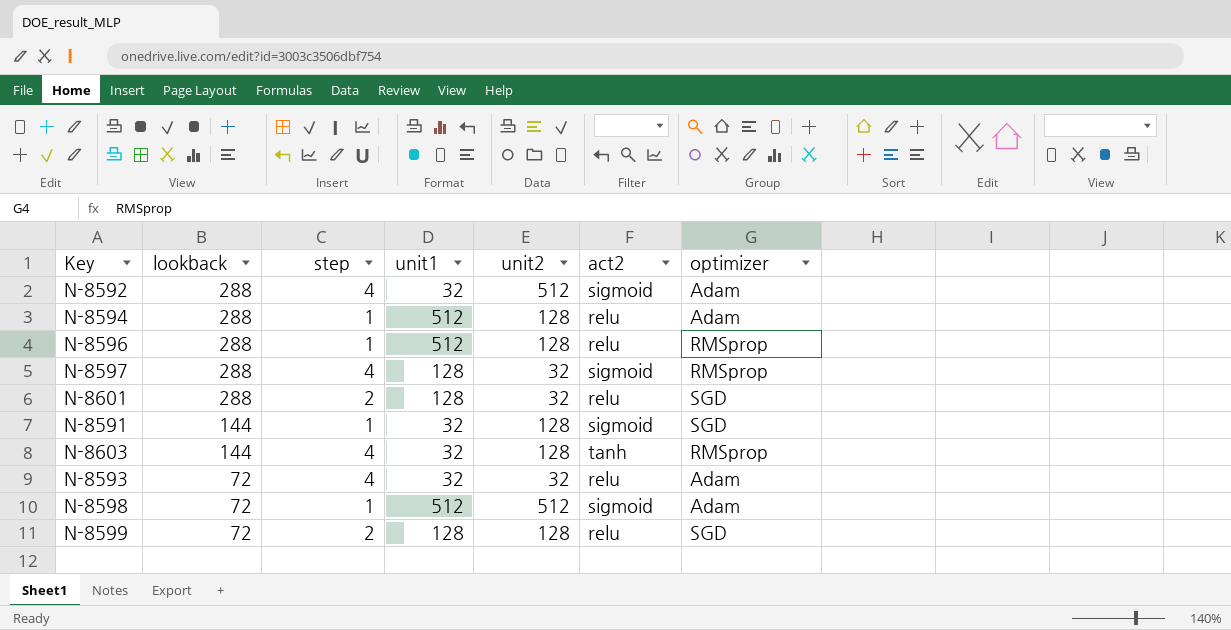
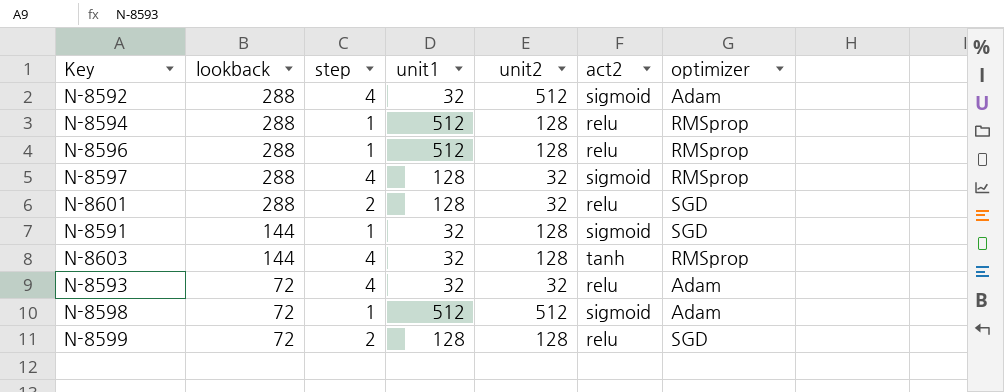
N-8594 | optimizer: Adam -> RMSprop

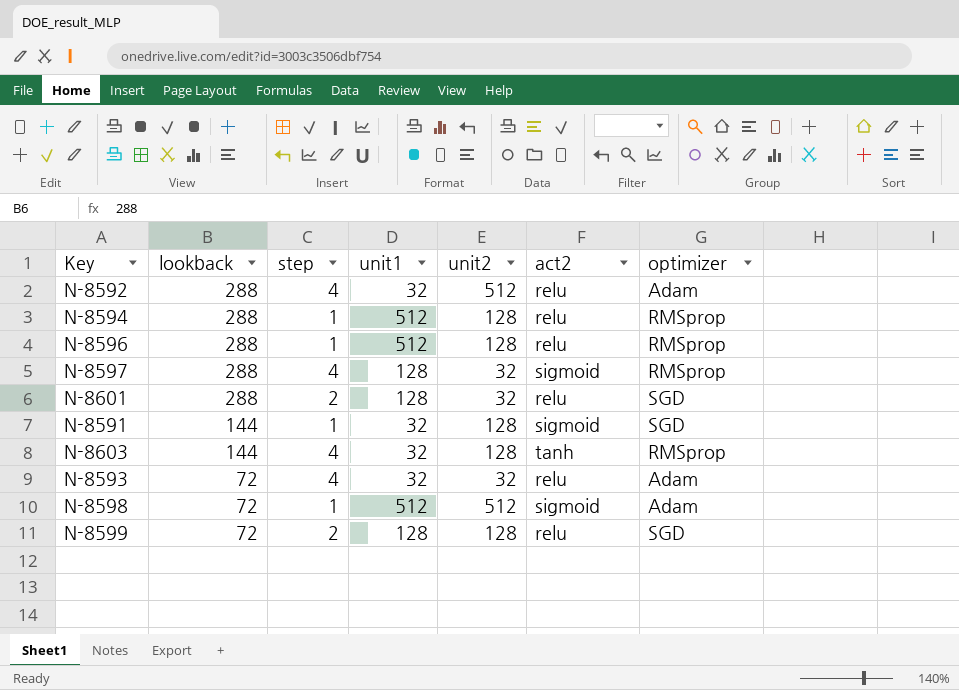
N-8592 | act2: sigmoid -> relu

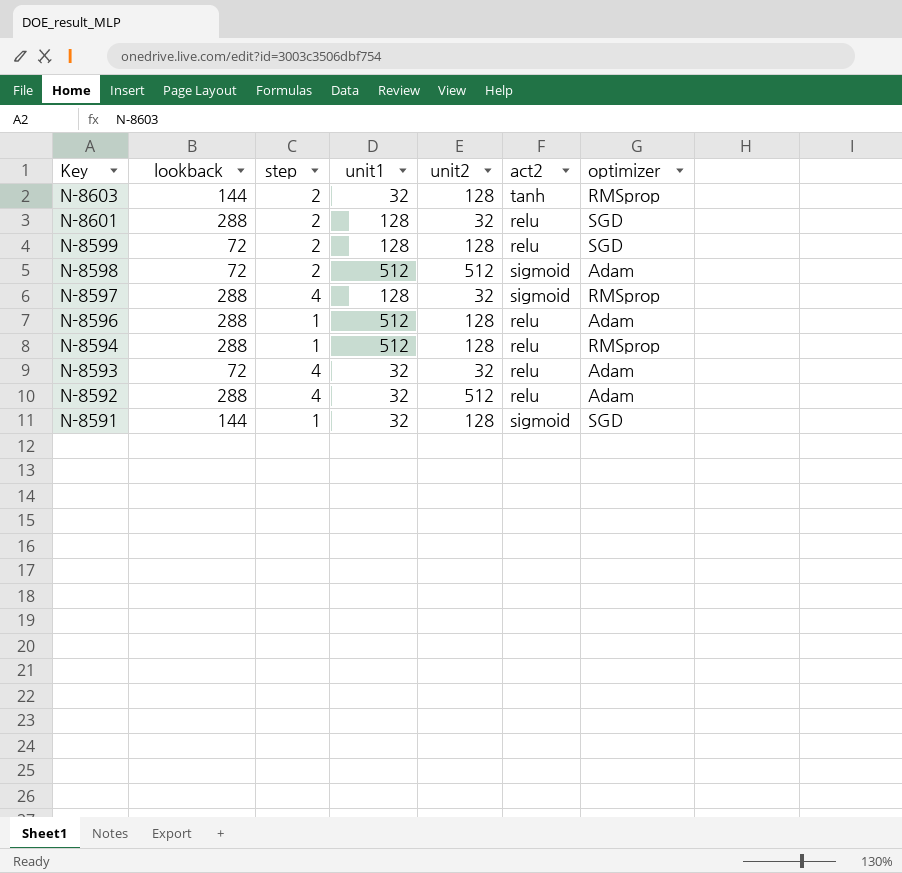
row order: lookback descending -> Key descending
N-8603 | step: 4 -> 2
N-8598 | step: 1 -> 2
N-8596 | optimizer: RMSprop -> Adam

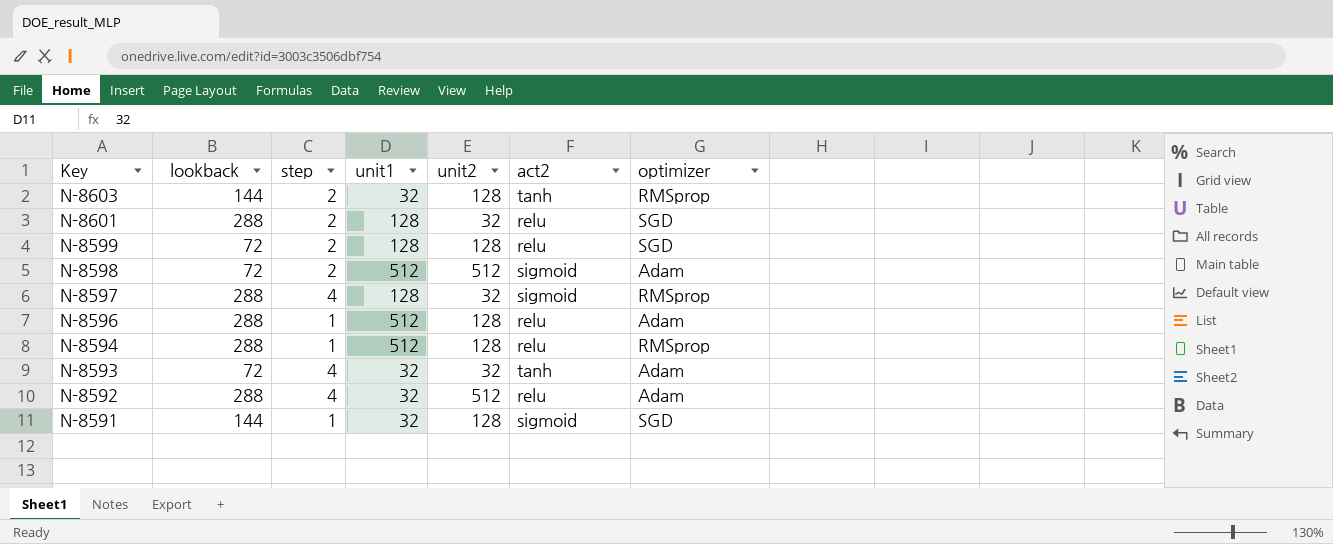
N-8593 | act2: relu -> tanh

